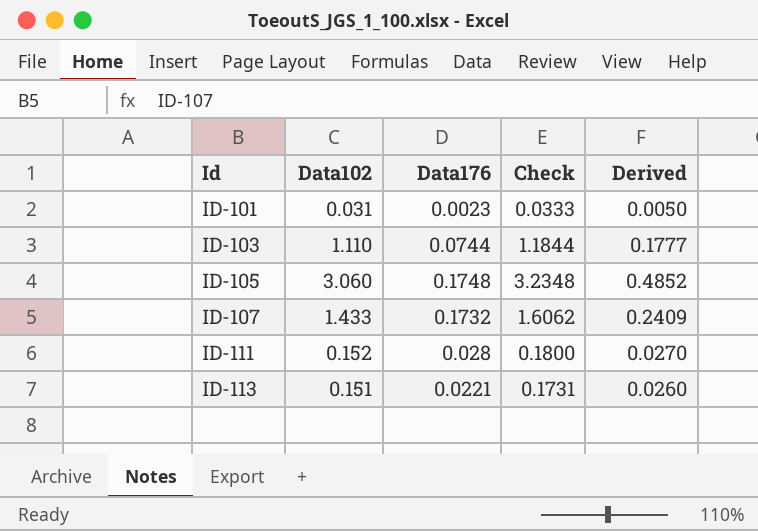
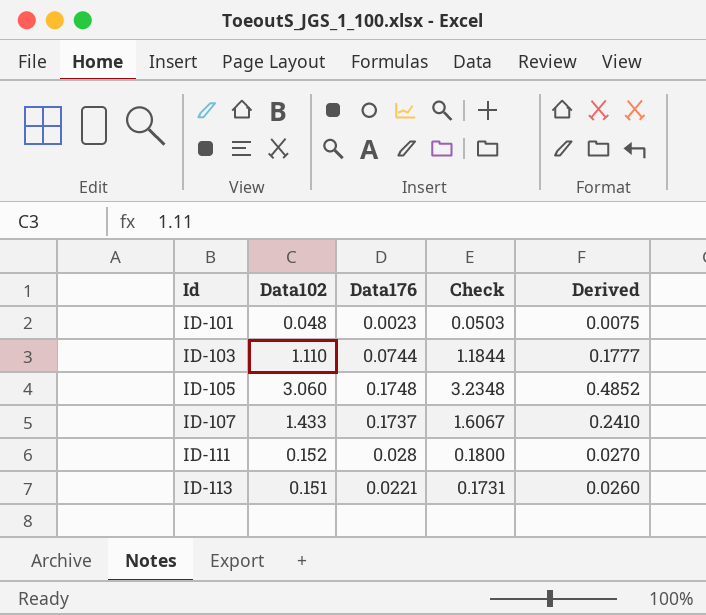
ID-101 | Data102: 0.031 -> 0.048
ID-101 | Check: 0.0333 -> 0.0503
ID-101 | Derived: 0.0050 -> 0.0075
ID-107 | Data176: 0.1732 -> 0.1737
ID-107 | Check: 1.6062 -> 1.6067
ID-107 | Derived: 0.2409 -> 0.2410

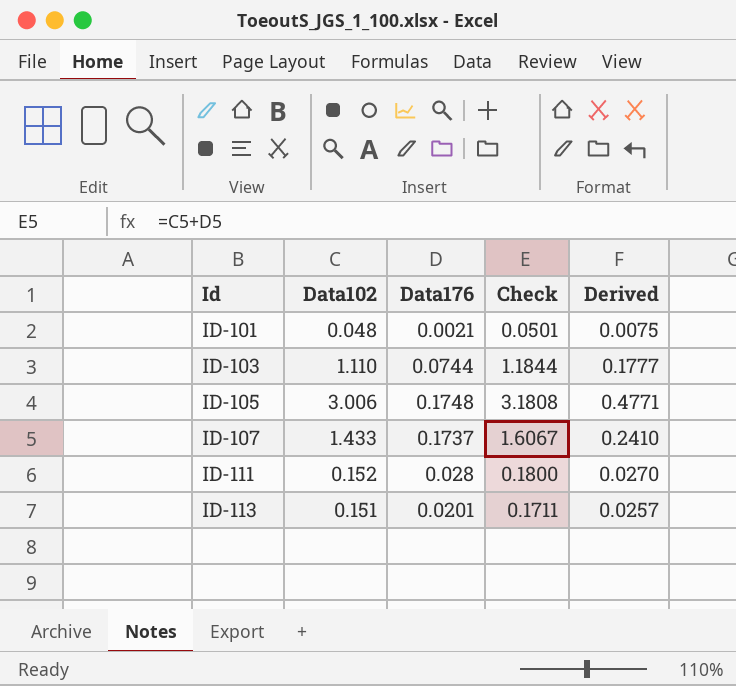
ID-101 | Data176: 0.0023 -> 0.0021
ID-101 | Check: 0.0503 -> 0.0501
ID-105 | Data102: 3.060 -> 3.006
ID-105 | Check: 3.2348 -> 3.1808
ID-105 | Derived: 0.4852 -> 0.4771
ID-113 | Data176: 0.0221 -> 0.0201
ID-113 | Check: 0.1731 -> 0.1711
ID-113 | Derived: 0.0260 -> 0.0257

